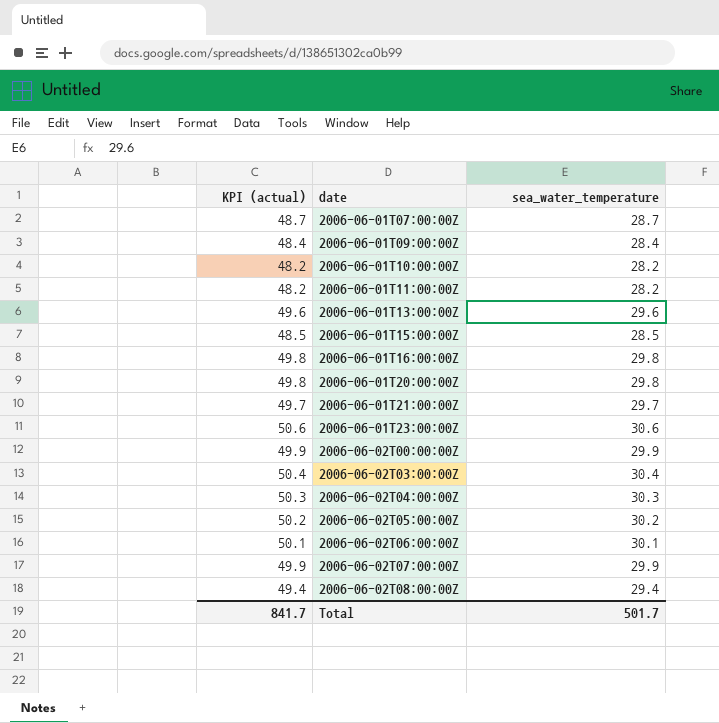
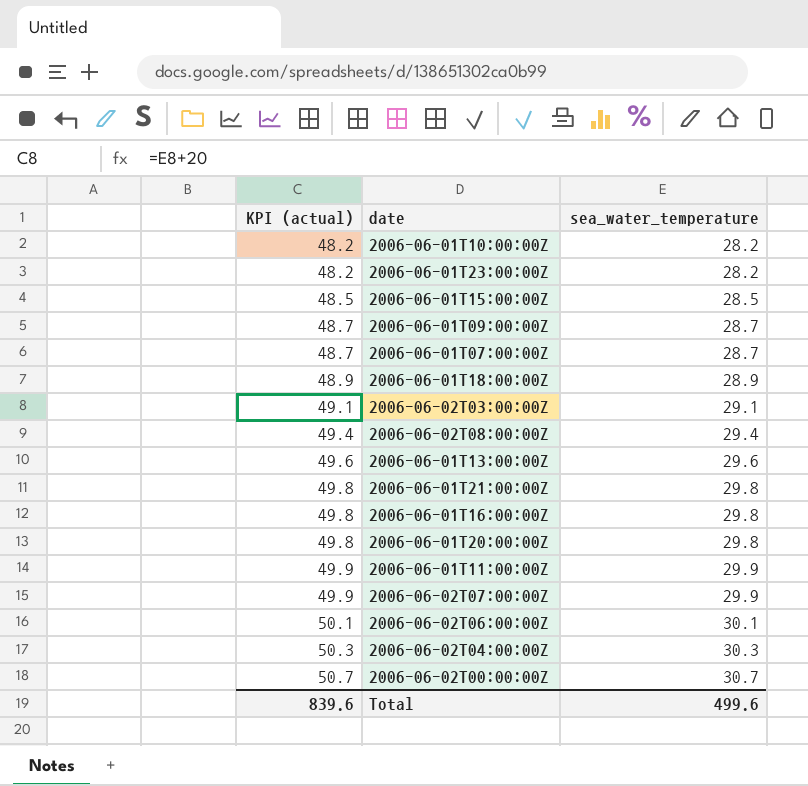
row order: date ascending -> KPI (actual) ascending
row 2006-06-02T05:00:00Z: 50.2 | 30.2 -> none
2006-06-01T23:00:00Z | KPI (actual): 50.6 -> 48.2
2006-06-01T23:00:00Z | sea_water_temperature: 30.6 -> 28.2
2006-06-01T09:00:00Z | KPI (actual): 48.4 -> 48.7
2006-06-01T09:00:00Z | sea_water_temperature: 28.4 -> 28.7
row 2006-06-01T18:00:00Z: none -> 48.9 | 28.9
2006-06-02T03:00:00Z | KPI (actual): 50.4 -> 49.1
2006-06-02T03:00:00Z | sea_water_temperature: 30.4 -> 29.1
2006-06-01T21:00:00Z | KPI (actual): 49.7 -> 49.8
2006-06-01T21:00:00Z | sea_water_temperature: 29.7 -> 29.8
2006-06-01T11:00:00Z | KPI (actual): 48.2 -> 49.9
2006-06-01T11:00:00Z | sea_water_temperature: 28.2 -> 29.9
2006-06-02T00:00:00Z | KPI (actual): 49.9 -> 50.7
2006-06-02T00:00:00Z | sea_water_temperature: 29.9 -> 30.7
Total | KPI (actual): 841.7 -> 839.6
Total | sea_water_temperature: 501.7 -> 499.6

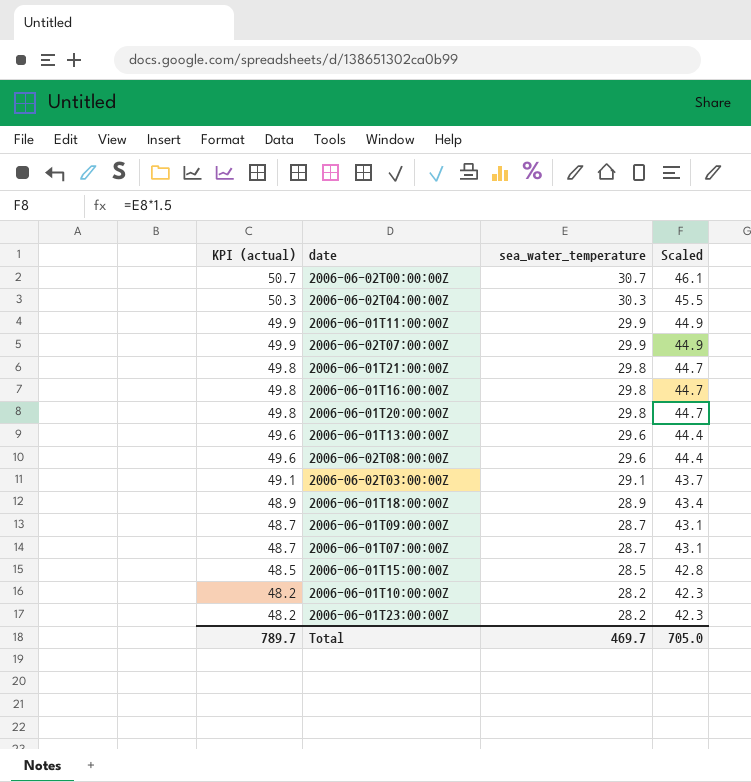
row order: KPI (actual) ascending -> KPI (actual) descending
column Scaled | formula: none -> [sea_water_temperature] * 1.5
row 2006-06-02T06:00:00Z: 50.1 | 30.1 -> none
2006-06-02T08:00:00Z | KPI (actual): 49.4 -> 49.6
2006-06-02T08:00:00Z | sea_water_temperature: 29.4 -> 29.6
Total | KPI (actual): 839.6 -> 789.7
Total | sea_water_temperature: 499.6 -> 469.7

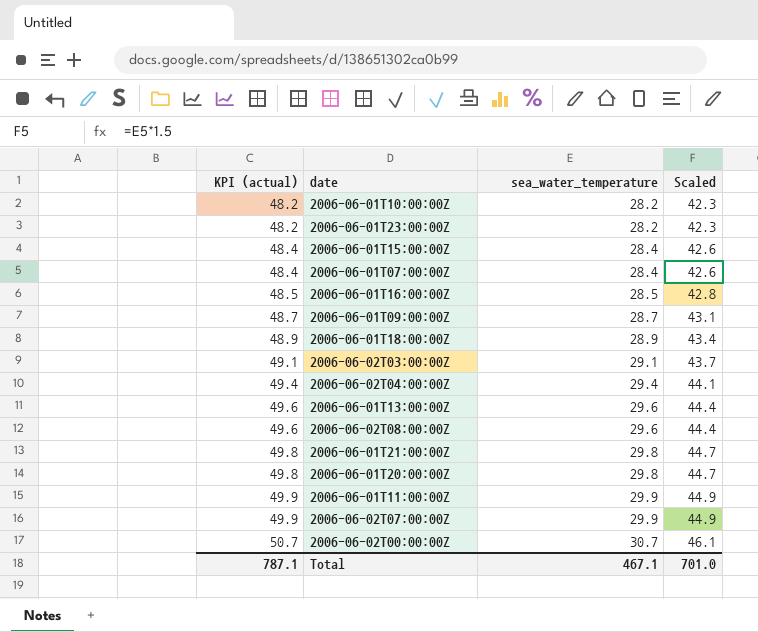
row order: KPI (actual) descending -> KPI (actual) ascending
2006-06-01T15:00:00Z | KPI (actual): 48.5 -> 48.4
2006-06-01T15:00:00Z | sea_water_temperature: 28.5 -> 28.4
2006-06-01T15:00:00Z | Scaled: 42.8 -> 42.6
2006-06-01T07:00:00Z | KPI (actual): 48.7 -> 48.4
2006-06-01T07:00:00Z | sea_water_temperature: 28.7 -> 28.4
2006-06-01T07:00:00Z | Scaled: 43.1 -> 42.6
2006-06-01T16:00:00Z | KPI (actual): 49.8 -> 48.5
2006-06-01T16:00:00Z | sea_water_temperature: 29.8 -> 28.5
2006-06-01T16:00:00Z | Scaled: 44.7 -> 42.8
2006-06-02T04:00:00Z | KPI (actual): 50.3 -> 49.4
2006-06-02T04:00:00Z | sea_water_temperature: 30.3 -> 29.4
2006-06-02T04:00:00Z | Scaled: 45.5 -> 44.1
Total | KPI (actual): 789.7 -> 787.1
Total | sea_water_temperature: 469.7 -> 467.1
Total | Scaled: 705.0 -> 701.0

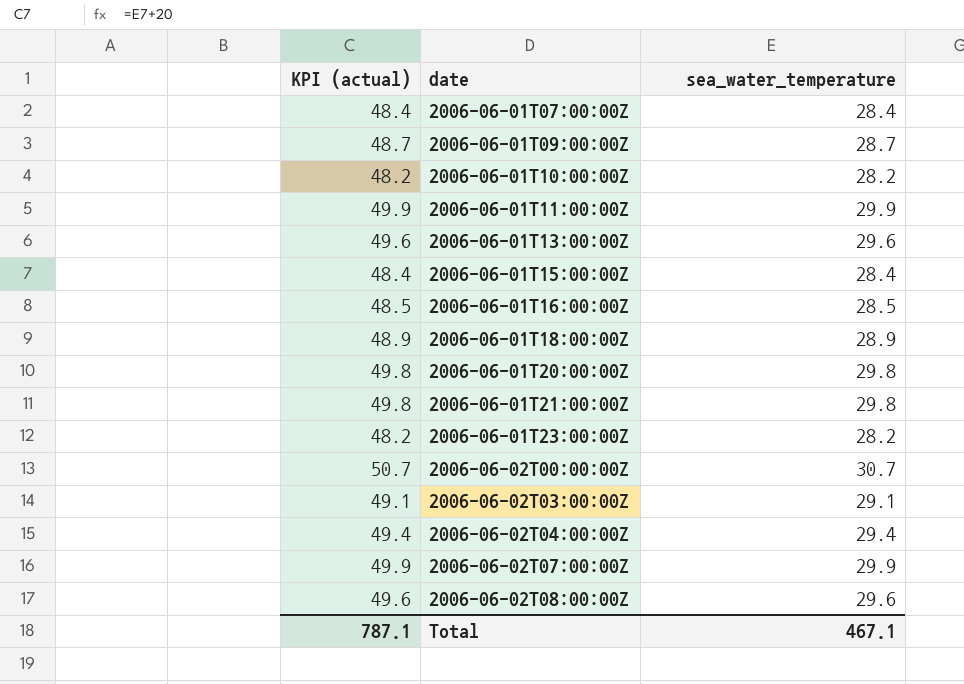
row order: KPI (actual) ascending -> date ascending
column Scaled | formula: [sea_water_temperature] * 1.5 -> none

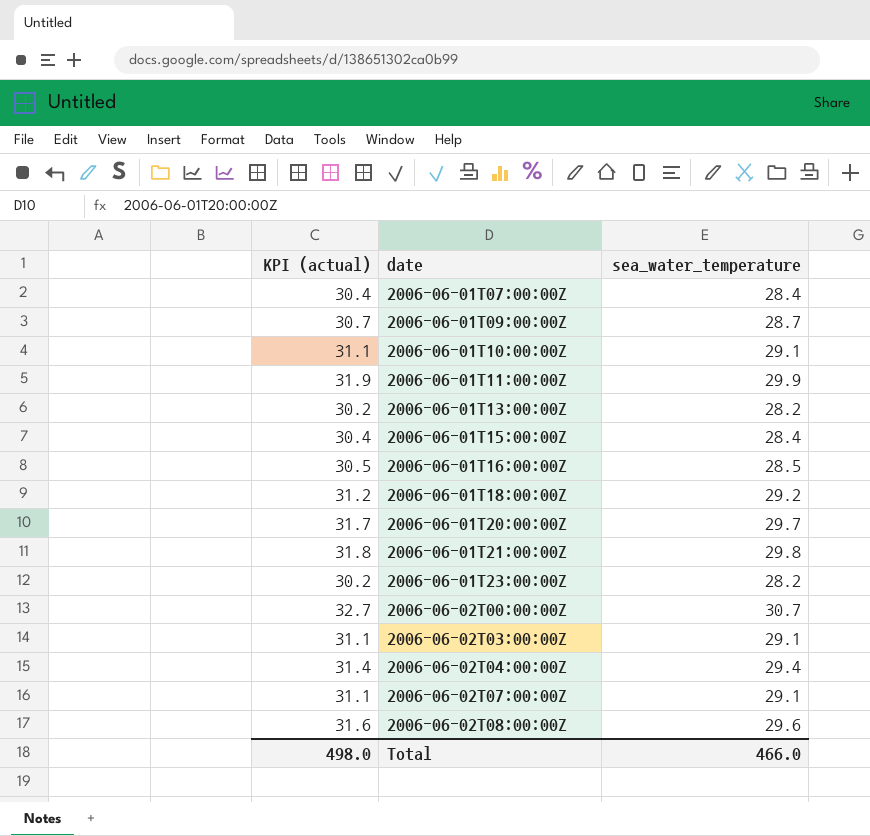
column KPI (actual) | formula: [sea_water_temperature] + 20 -> [sea_water_temperature] + 2
2006-06-01T10:00:00Z | sea_water_temperature: 28.2 -> 29.1
2006-06-01T13:00:00Z | sea_water_temperature: 29.6 -> 28.2
2006-06-01T18:00:00Z | sea_water_temperature: 28.9 -> 29.2
2006-06-01T20:00:00Z | sea_water_temperature: 29.8 -> 29.7
2006-06-02T07:00:00Z | sea_water_temperature: 29.9 -> 29.1
Total | KPI (actual): 787.1 -> 498.0
Total | sea_water_temperature: 467.1 -> 466.0

